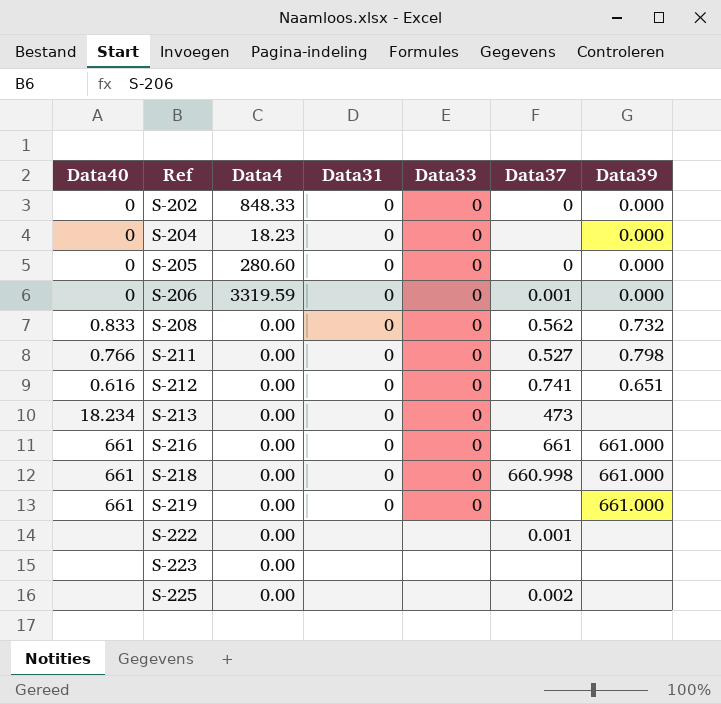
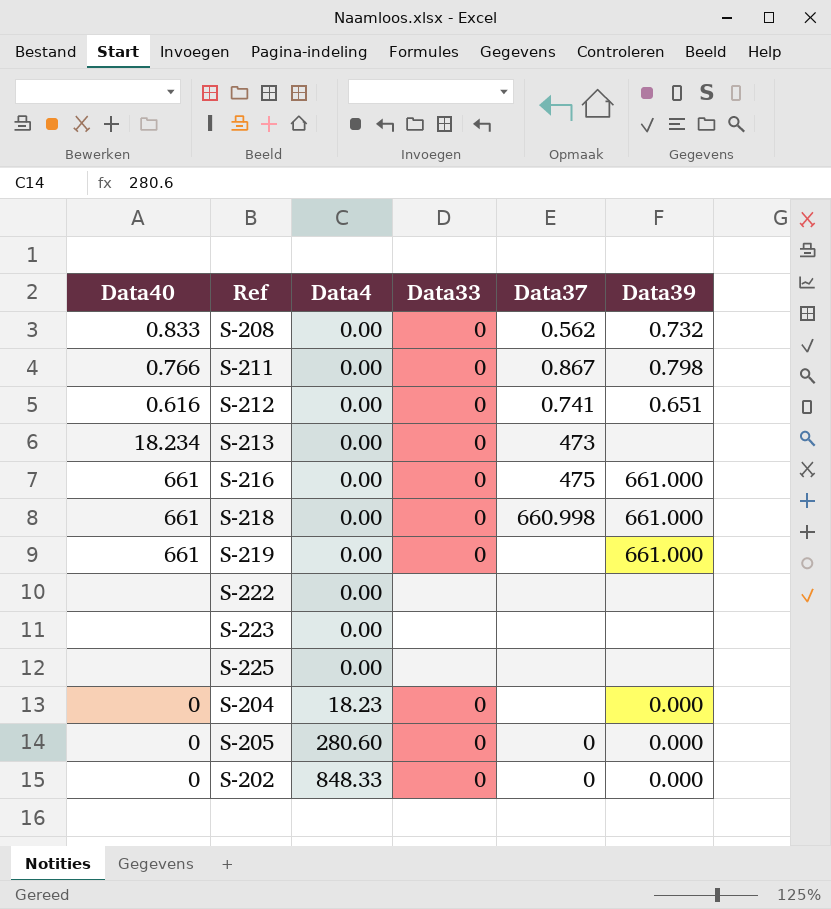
row order: Ref ascending -> Data4 ascending
column Data31 | position: 4 -> none
row S-206: 0 | 3319.59 | 0 | 0 | 0.001 | 0.000 -> none
S-211 | Data37: 0.527 -> 0.867
S-216 | Data37: 661 -> 475
S-222 | Data37: 0.001 -> none
S-225 | Data37: 0.002 -> none

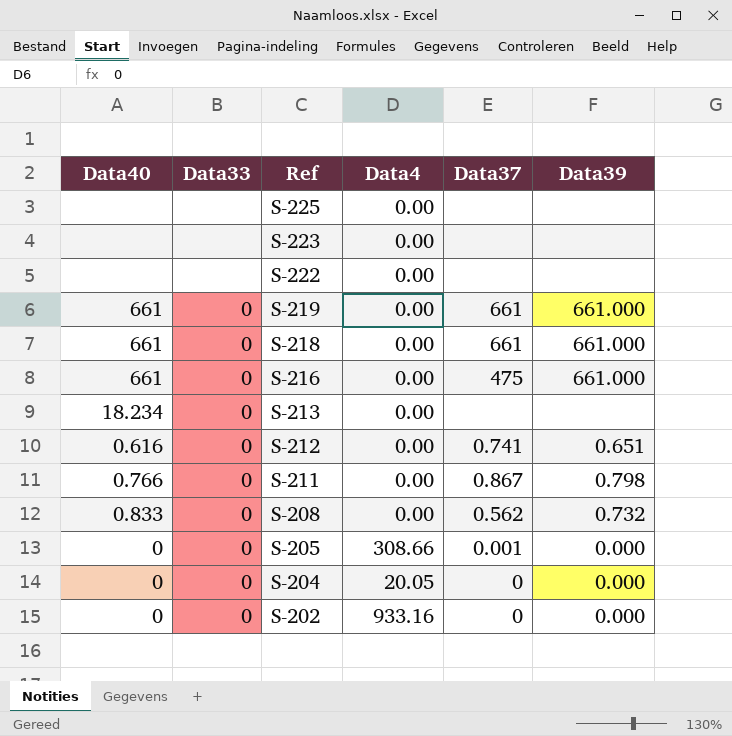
row order: Data4 ascending -> Ref descending
column Data33 | position: 4 -> 2
S-219 | Data37: none -> 661
S-218 | Data37: 660.998 -> 661
S-213 | Data37: 473 -> none
S-205 | Data4: 280.60 -> 308.66
S-205 | Data37: 0 -> 0.001
S-204 | Data4: 18.23 -> 20.05
S-204 | Data37: none -> 0
S-202 | Data4: 848.33 -> 933.16

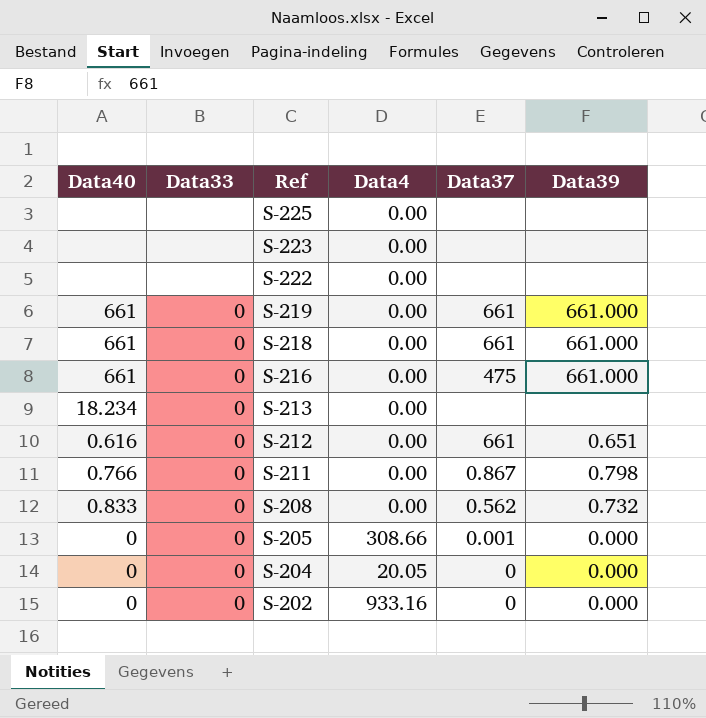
S-212 | Data37: 0.741 -> 661

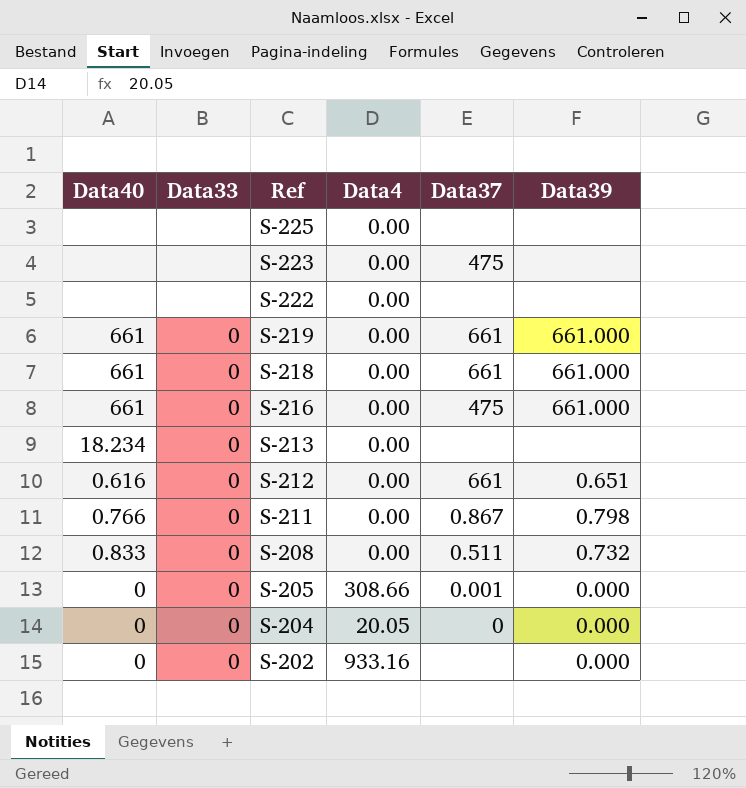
S-223 | Data37: none -> 475
S-208 | Data37: 0.562 -> 0.511
S-202 | Data37: 0 -> none

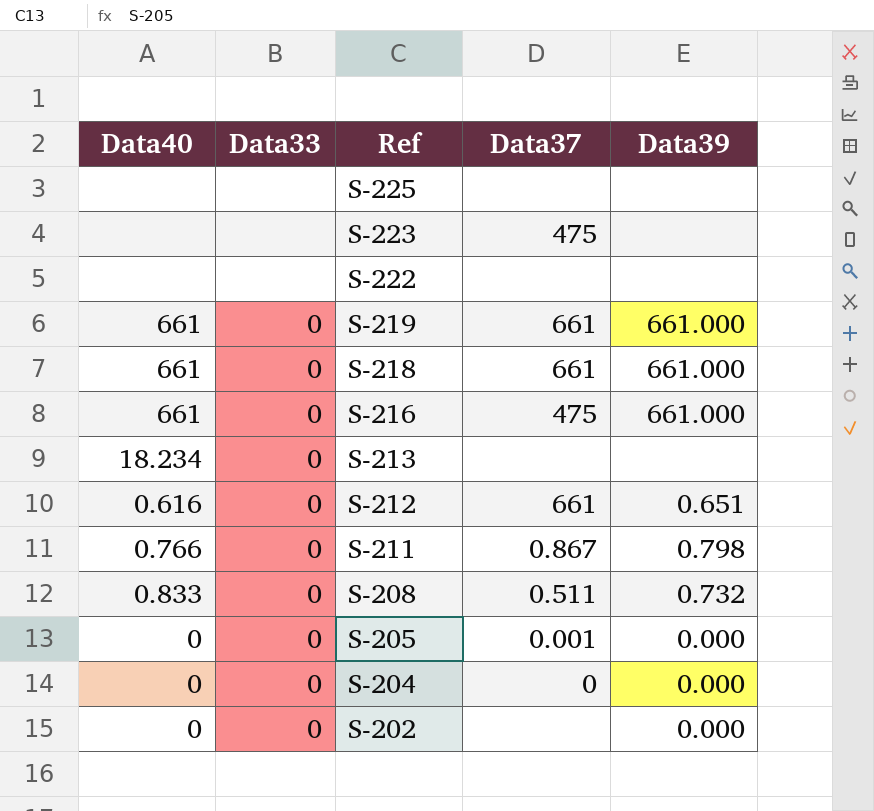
column Data4 | position: 4 -> none

